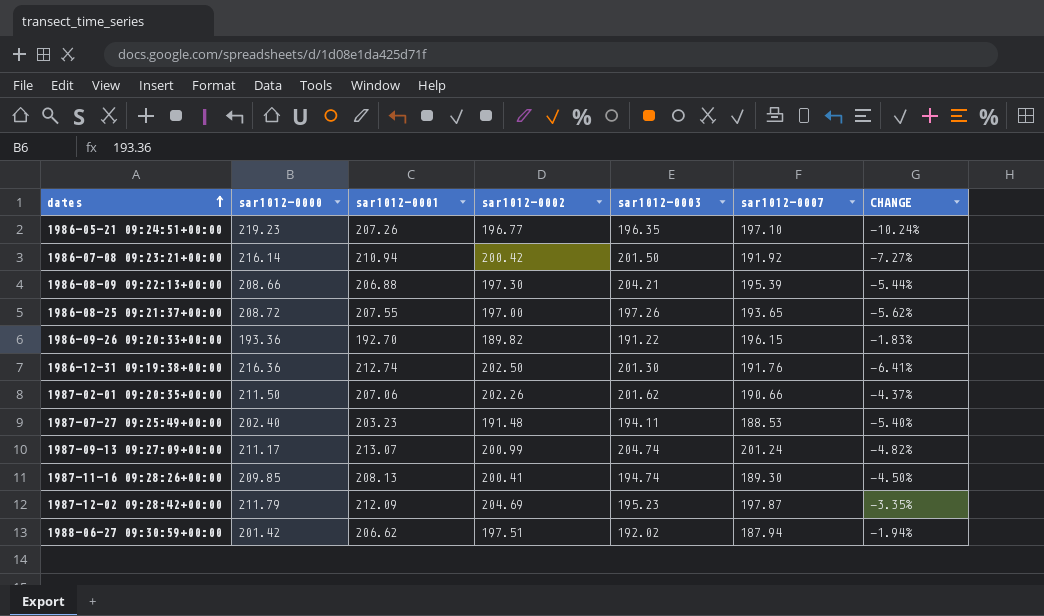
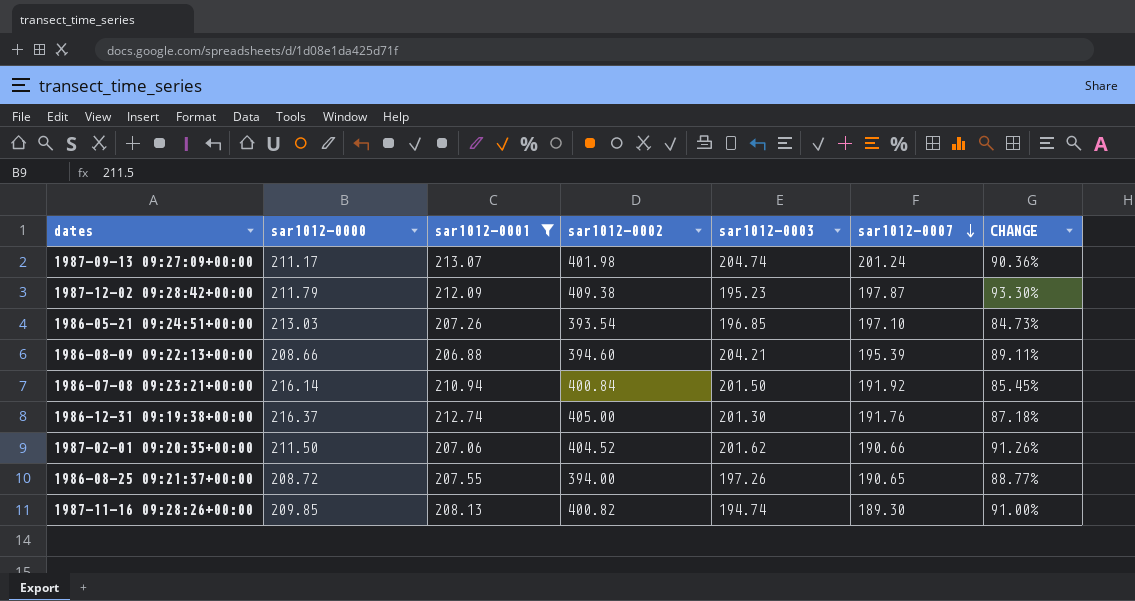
filter: none -> sar1012-0001 >= 206.88
row order: dates ascending -> sar1012-0007 descending
1987-09-13 09:27:09+00:00 | sar1012-0002: 200.99 -> 401.98
1987-09-13 09:27:09+00:00 | CHANGE: -4.82% -> 90.36%
1987-12-02 09:28:42+00:00 | sar1012-0002: 204.69 -> 409.38
1987-12-02 09:28:42+00:00 | CHANGE: -3.35% -> 93.30%
1986-05-21 09:24:51+00:00 | sar1012-0000: 219.23 -> 213.03
1986-05-21 09:24:51+00:00 | sar1012-0002: 196.77 -> 393.54
1986-05-21 09:24:51+00:00 | sar1012-0003: 196.35 -> 196.85
1986-05-21 09:24:51+00:00 | CHANGE: -10.24% -> 84.73%
1986-08-09 09:22:13+00:00 | sar1012-0002: 197.30 -> 394.60
1986-08-09 09:22:13+00:00 | CHANGE: -5.44% -> 89.11%
1986-07-08 09:23:21+00:00 | sar1012-0002: 200.42 -> 400.84
1986-07-08 09:23:21+00:00 | CHANGE: -7.27% -> 85.45%
1986-12-31 09:19:38+00:00 | sar1012-0000: 216.36 -> 216.37
1986-12-31 09:19:38+00:00 | sar1012-0002: 202.50 -> 405.00
1986-12-31 09:19:38+00:00 | CHANGE: -6.41% -> 87.18%
1987-02-01 09:20:35+00:00 | sar1012-0002: 202.26 -> 404.52
1987-02-01 09:20:35+00:00 | CHANGE: -4.37% -> 91.26%
1986-08-25 09:21:37+00:00 | sar1012-0002: 197.00 -> 394.00
1986-08-25 09:21:37+00:00 | sar1012-0007: 193.65 -> 190.65
1986-08-25 09:21:37+00:00 | CHANGE: -5.62% -> 88.77%
1987-11-16 09:28:26+00:00 | sar1012-0002: 200.41 -> 400.82
1987-11-16 09:28:26+00:00 | CHANGE: -4.50% -> 91.00%

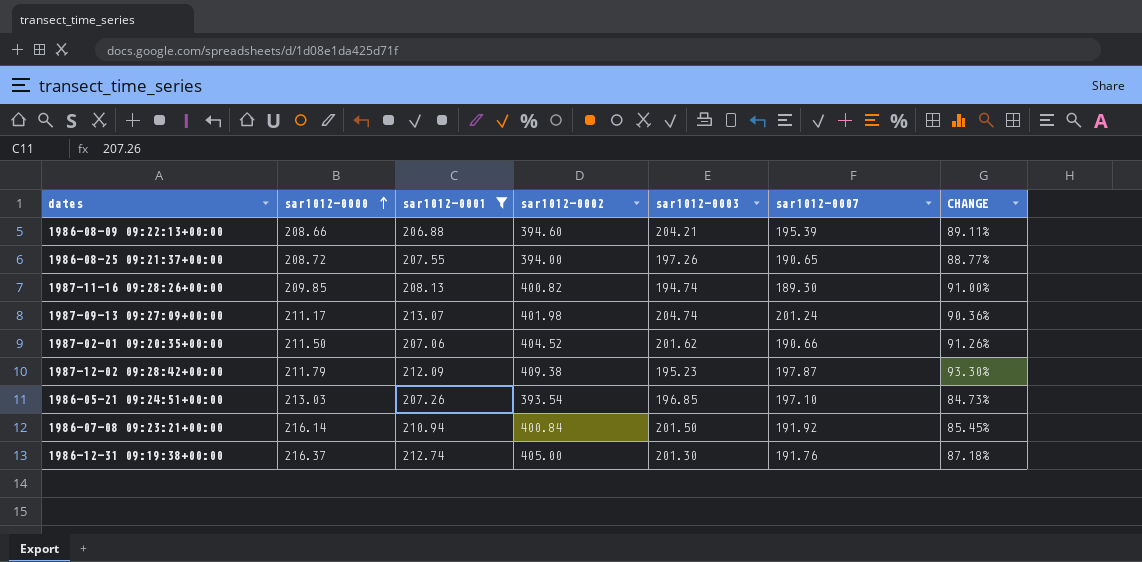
row order: sar1012-0007 descending -> sar1012-0000 ascending

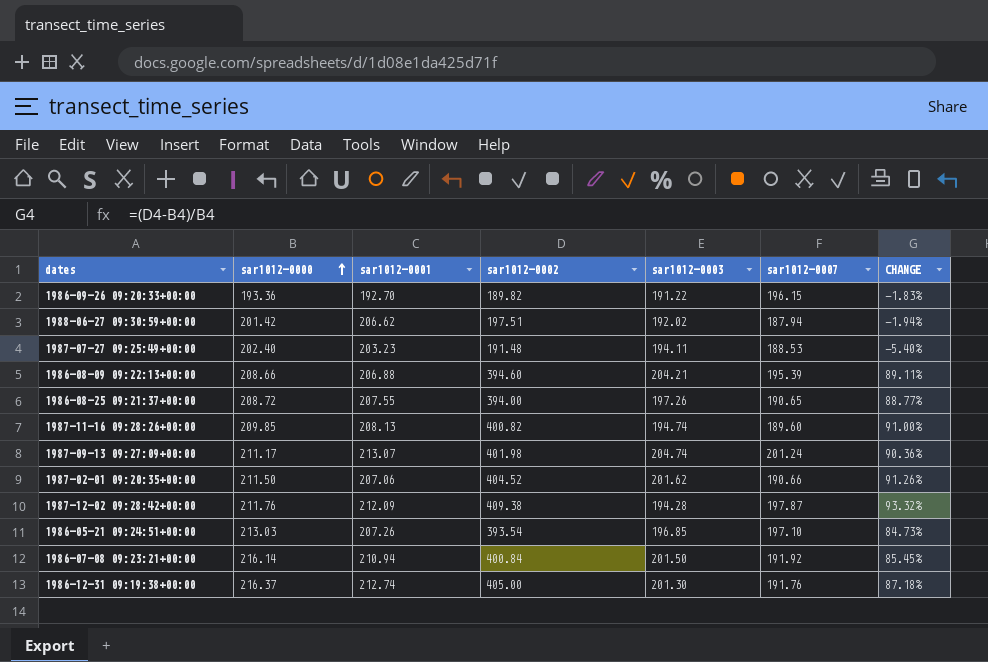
filter: sar1012-0001 >= 206.88 -> none
1987-11-16 09:28:26+00:00 | sar1012-0007: 189.30 -> 189.60
1987-12-02 09:28:42+00:00 | sar1012-0000: 211.79 -> 211.76
1987-12-02 09:28:42+00:00 | sar1012-0003: 195.23 -> 194.28
1987-12-02 09:28:42+00:00 | CHANGE: 93.30% -> 93.32%

